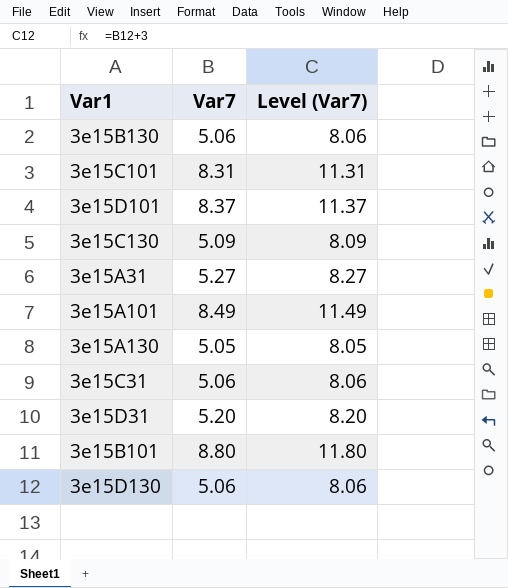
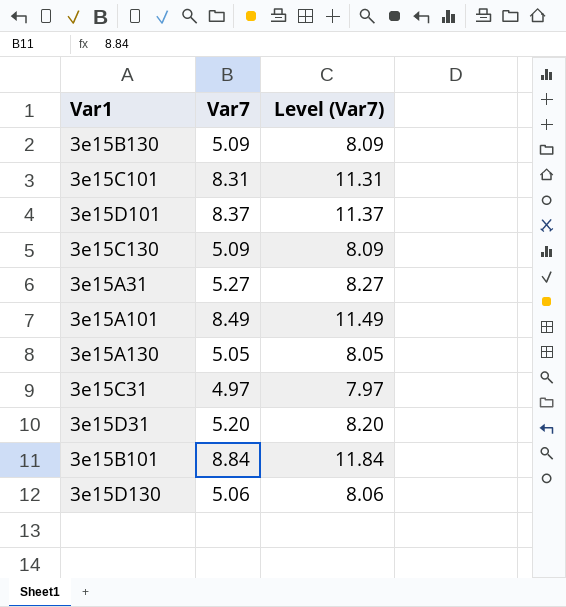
3e15B130 | Var7: 5.06 -> 5.09
3e15B130 | Level (Var7): 8.06 -> 8.09
3e15C31 | Var7: 5.06 -> 4.97
3e15C31 | Level (Var7): 8.06 -> 7.97
3e15B101 | Var7: 8.80 -> 8.84
3e15B101 | Level (Var7): 11.80 -> 11.84

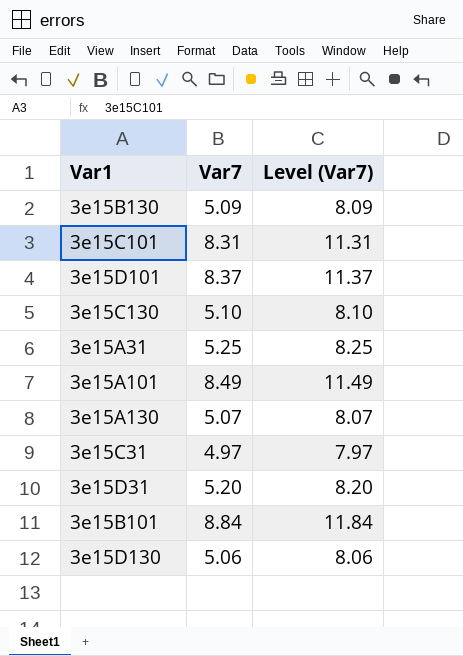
3e15C130 | Var7: 5.09 -> 5.10
3e15C130 | Level (Var7): 8.09 -> 8.10
3e15A31 | Var7: 5.27 -> 5.25
3e15A31 | Level (Var7): 8.27 -> 8.25
3e15A130 | Var7: 5.05 -> 5.07
3e15A130 | Level (Var7): 8.05 -> 8.07

